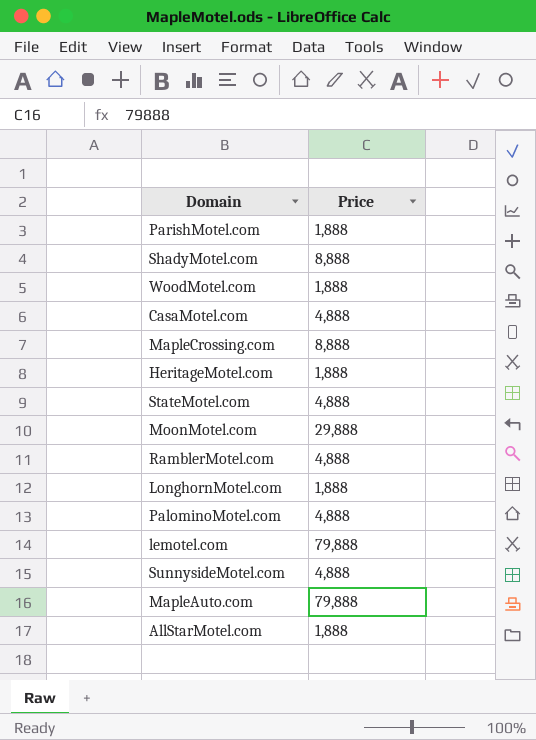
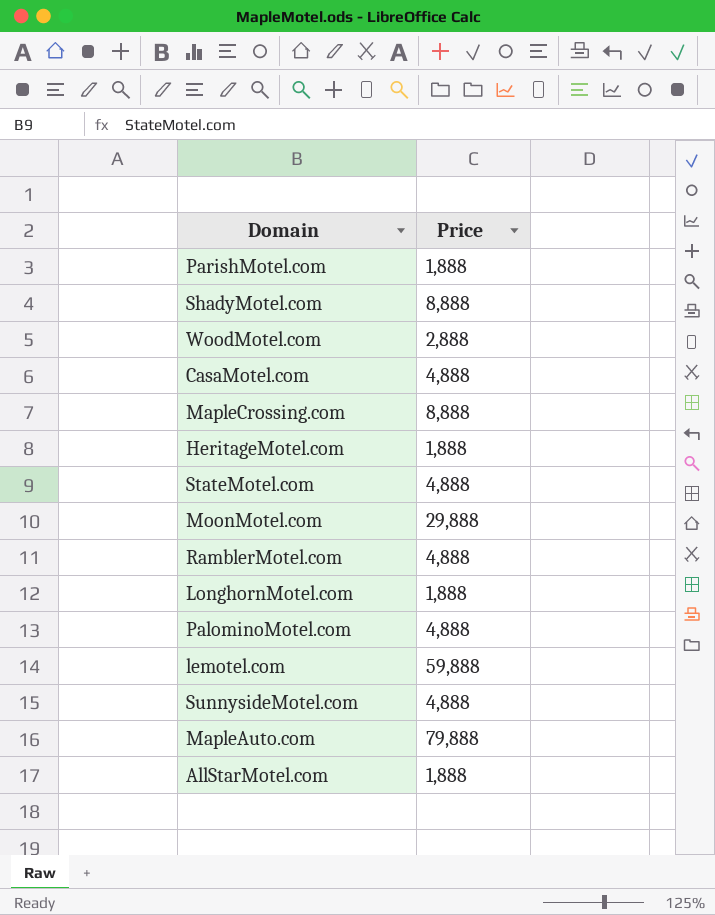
WoodMotel.com | Price: 1,888 -> 2,888
lemotel.com | Price: 79,888 -> 59,888

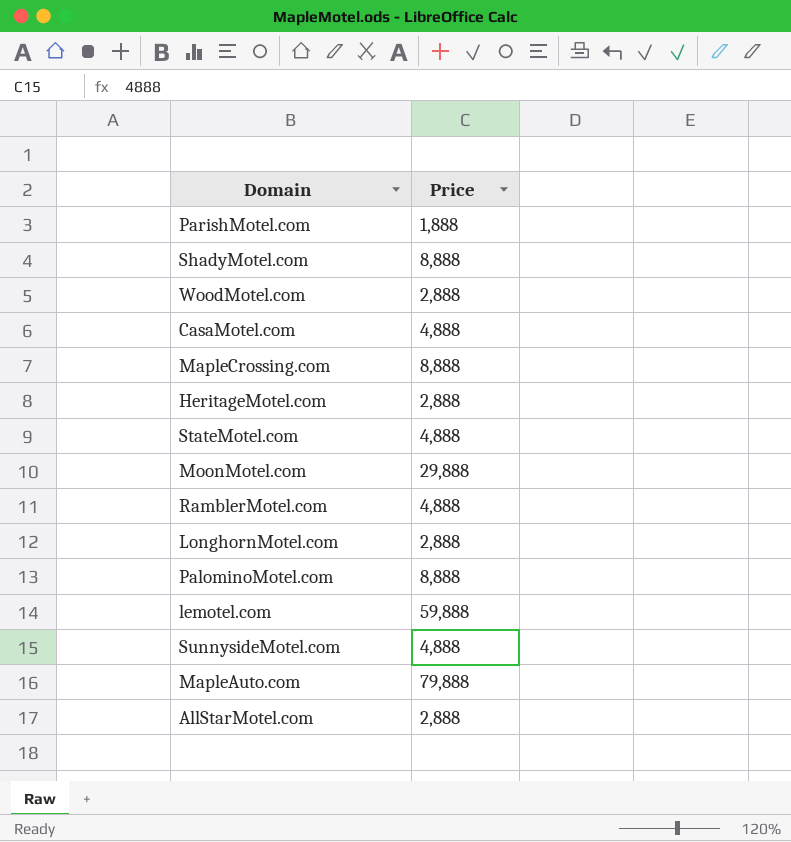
HeritageMotel.com | Price: 1,888 -> 2,888
LonghornMotel.com | Price: 1,888 -> 2,888
PalominoMotel.com | Price: 4,888 -> 8,888
AllStarMotel.com | Price: 1,888 -> 2,888

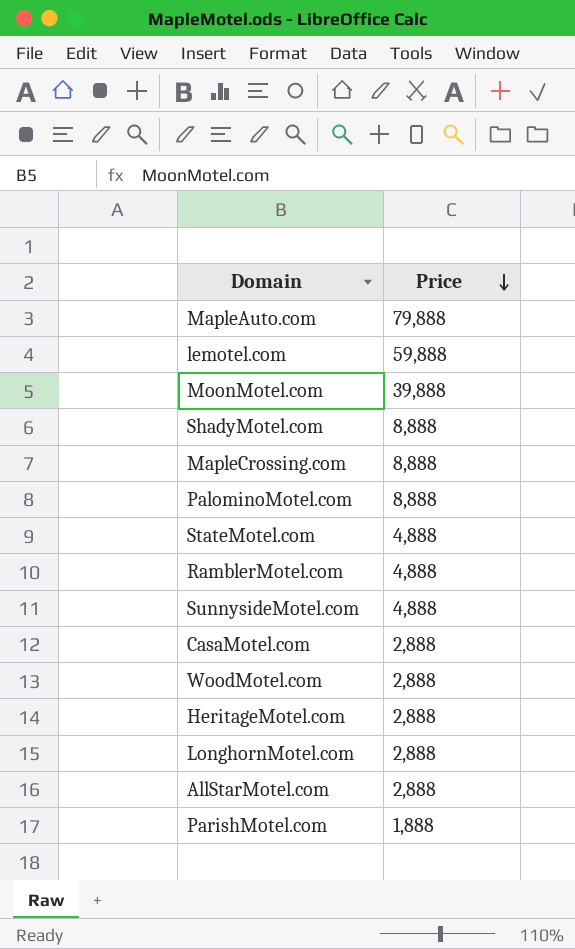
row order: none -> Price descending
MoonMotel.com | Price: 29,888 -> 39,888
CasaMotel.com | Price: 4,888 -> 2,888

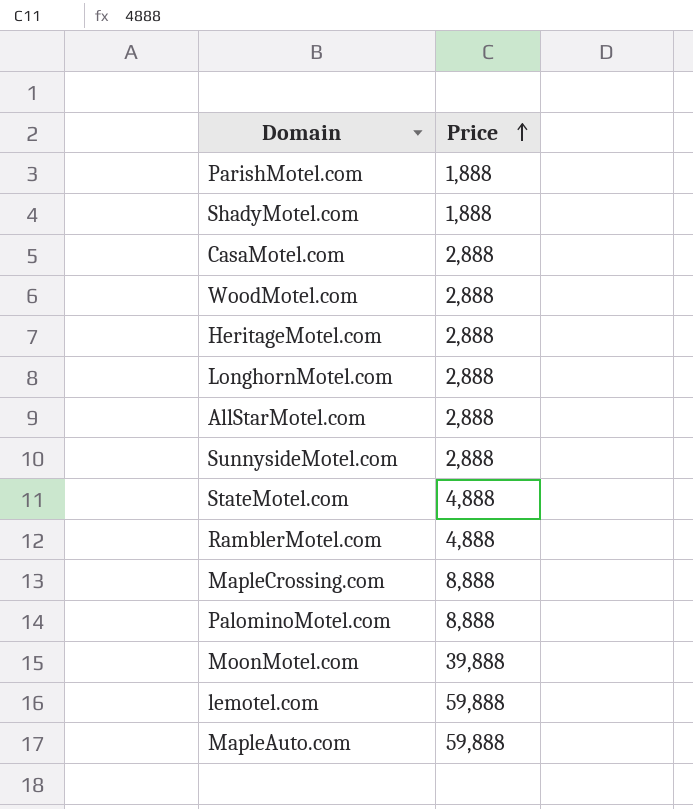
row order: Price descending -> Price ascending
ShadyMotel.com | Price: 8,888 -> 1,888
SunnysideMotel.com | Price: 4,888 -> 2,888
MapleAuto.com | Price: 79,888 -> 59,888

